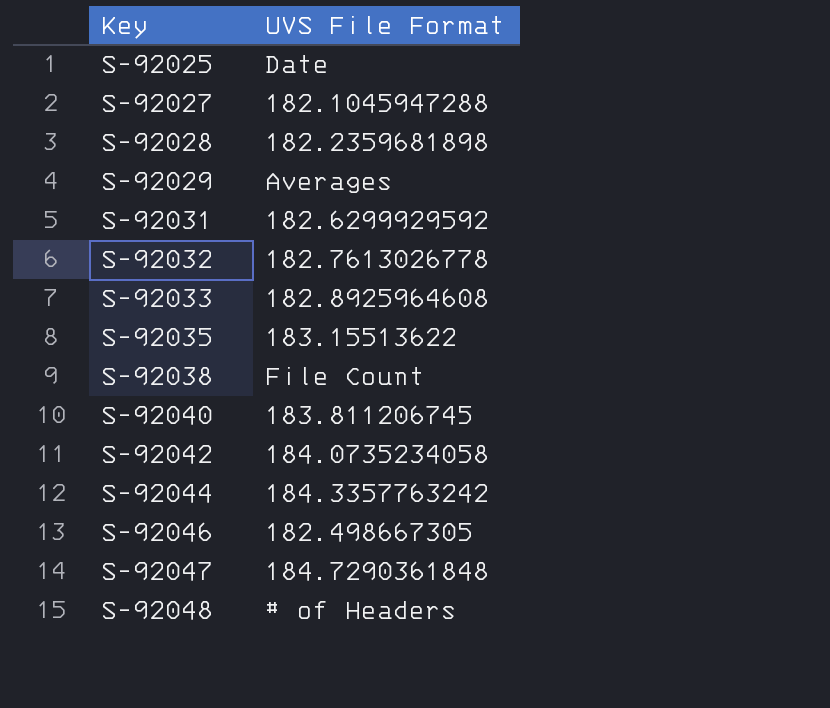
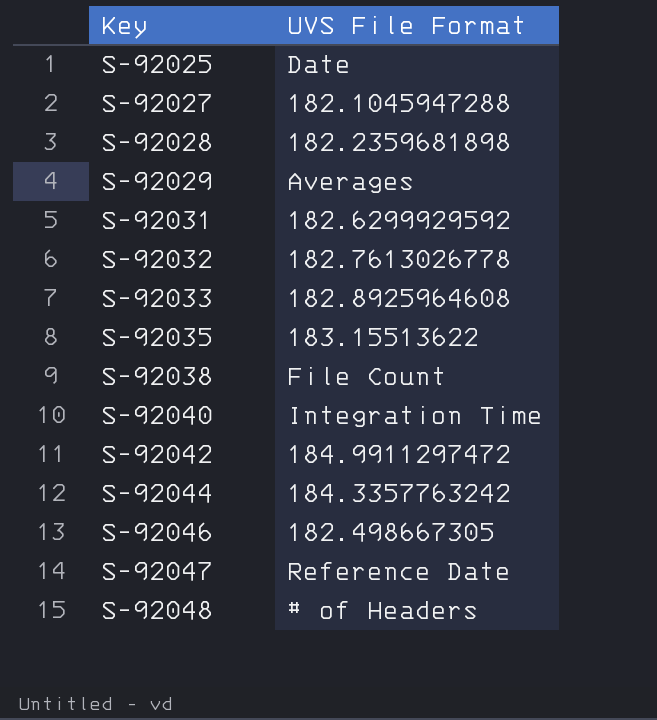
S-92040 | UVS File Format: 183.811206745 -> Integration Time
S-92042 | UVS File Format: 184.0735234058 -> 184.9911297472
S-92047 | UVS File Format: 184.7290361848 -> Reference Date

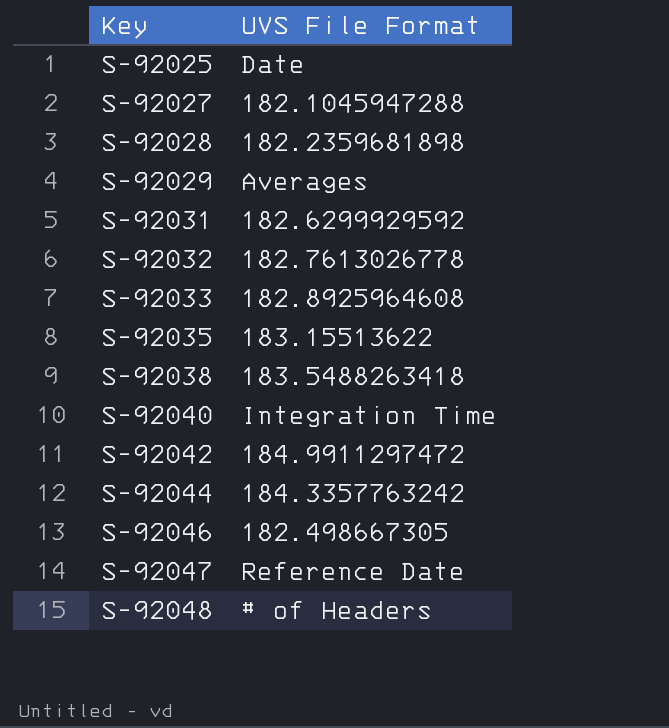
S-92038 | UVS File Format: File Count -> 183.5488263418

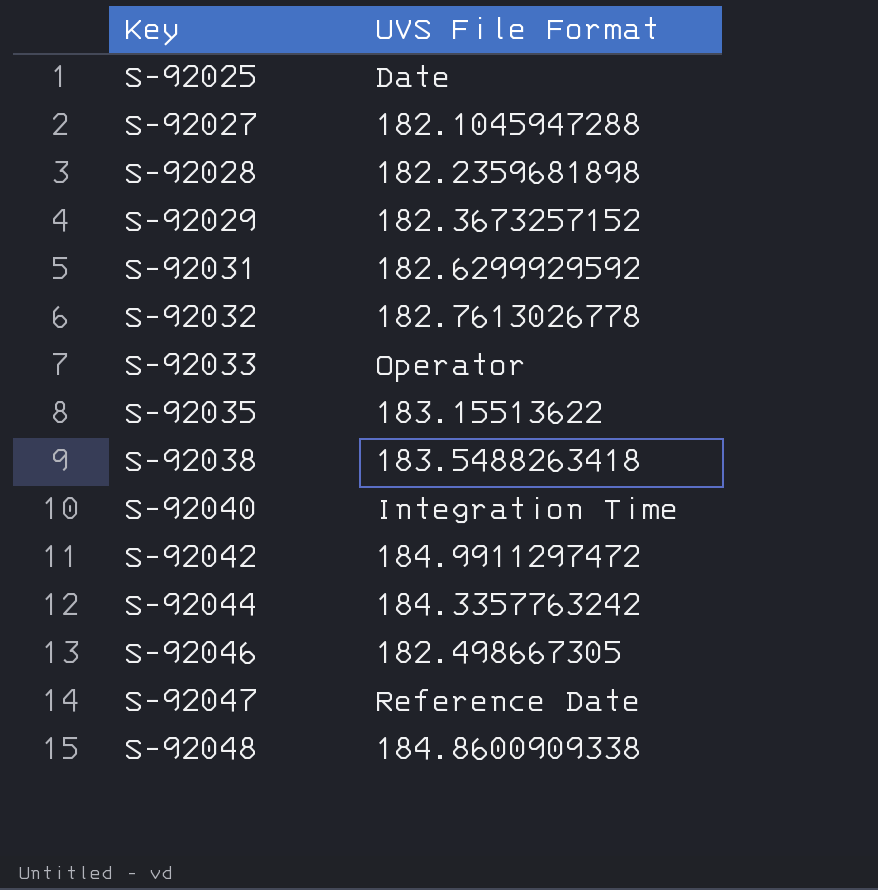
S-92029 | UVS File Format: Averages -> 182.3673257152
S-92033 | UVS File Format: 182.8925964608 -> Operator
S-92048 | UVS File Format: # of Headers -> 184.8600909338

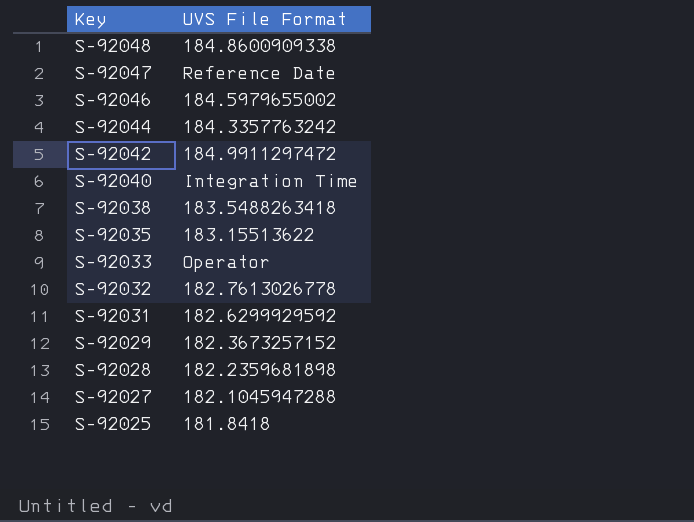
row order: Key ascending -> Key descending
S-92046 | UVS File Format: 182.498667305 -> 184.5979655002
S-92025 | UVS File Format: Date -> 181.8418

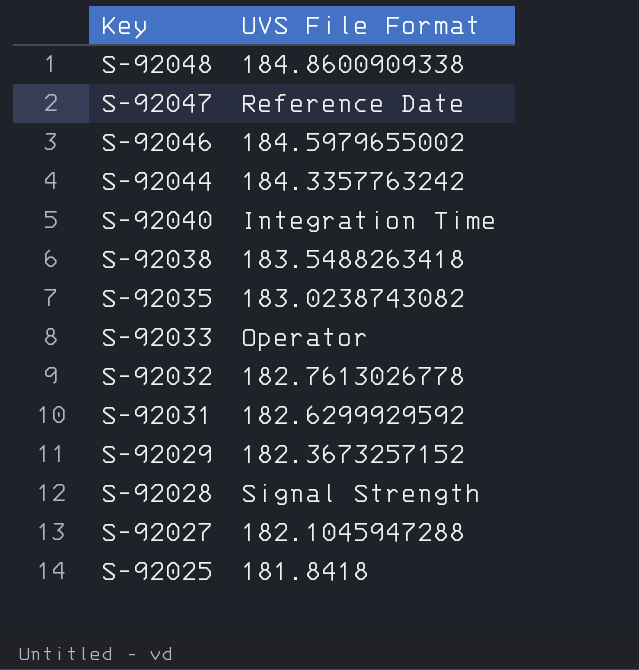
row S-92042: 184.9911297472 -> none
S-92035 | UVS File Format: 183.15513622 -> 183.0238743082
S-92028 | UVS File Format: 182.2359681898 -> Signal Strength

